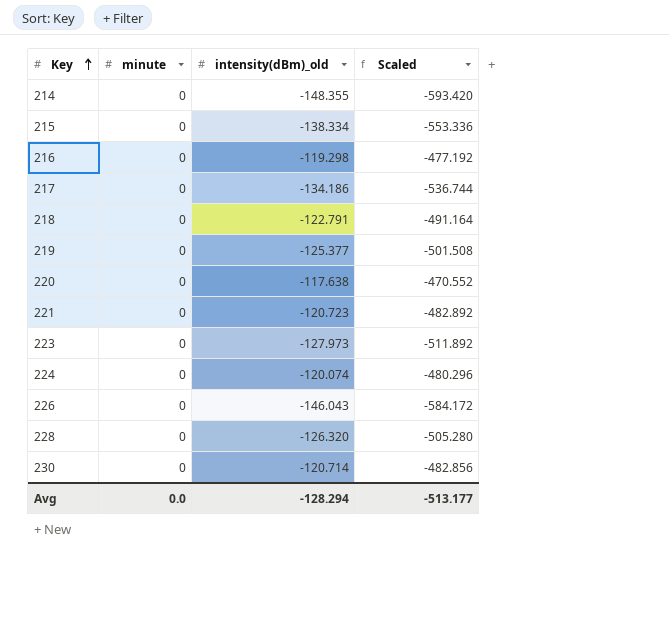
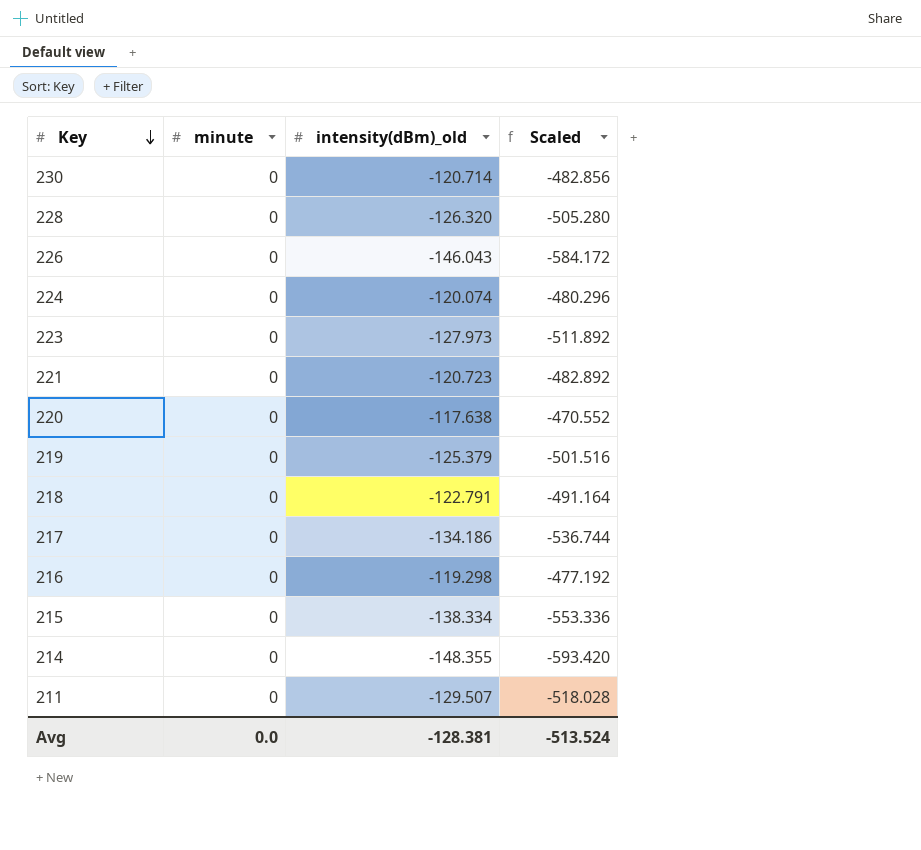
row order: Key ascending -> Key descending
219 | intensity(dBm)_old: -125.377 -> -125.379
219 | Scaled: -501.508 -> -501.516
row 211: none -> 0 | -129.507 | -518.028
Avg | intensity(dBm)_old: -128.294 -> -128.381
Avg | Scaled: -513.177 -> -513.524

